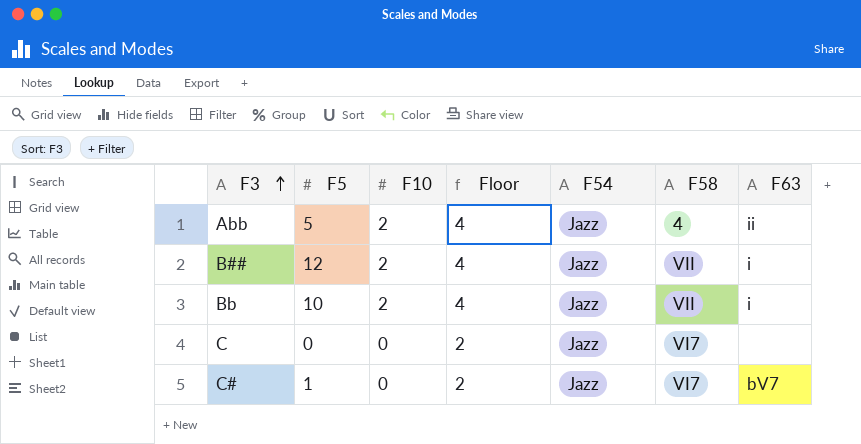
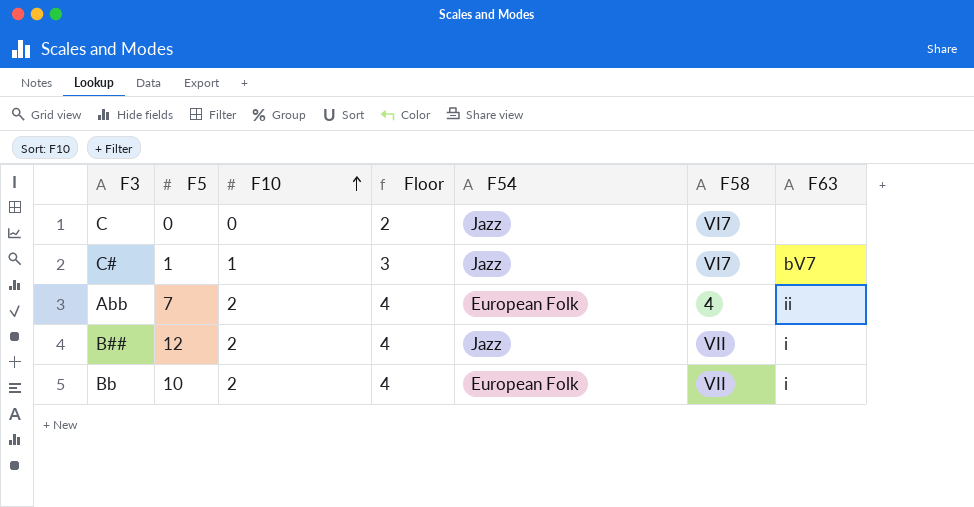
row order: F3 ascending -> F10 ascending
C# | F10: 0 -> 1
C# | Floor: 2 -> 3
Abb | F5: 5 -> 7
Abb | F54: Jazz -> European Folk
Bb | F54: Jazz -> European Folk

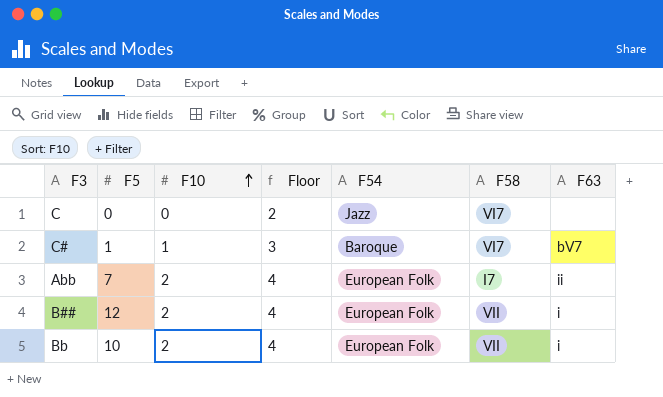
C# | F54: Jazz -> Baroque
Abb | F58: 4 -> I7
B## | F54: Jazz -> European Folk

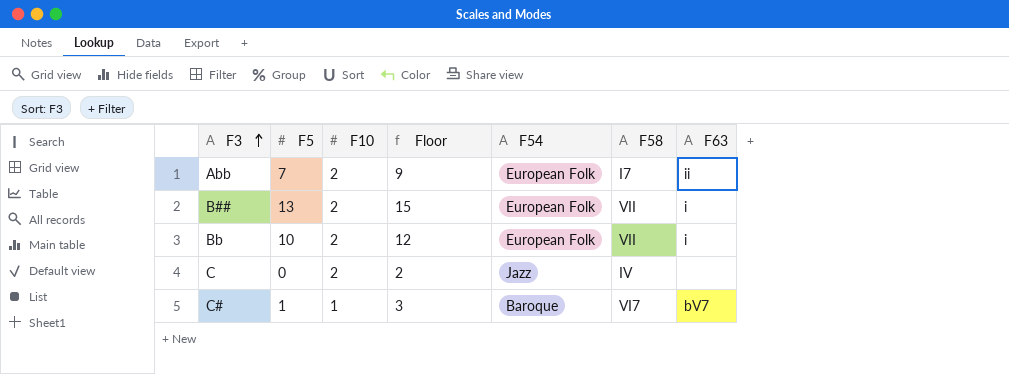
row order: F10 ascending -> F3 ascending
column Floor | formula: [F10] + 2 -> [F5] + 2
B## | F5: 12 -> 13
C | F10: 0 -> 2
C | F58: VI7 -> IV

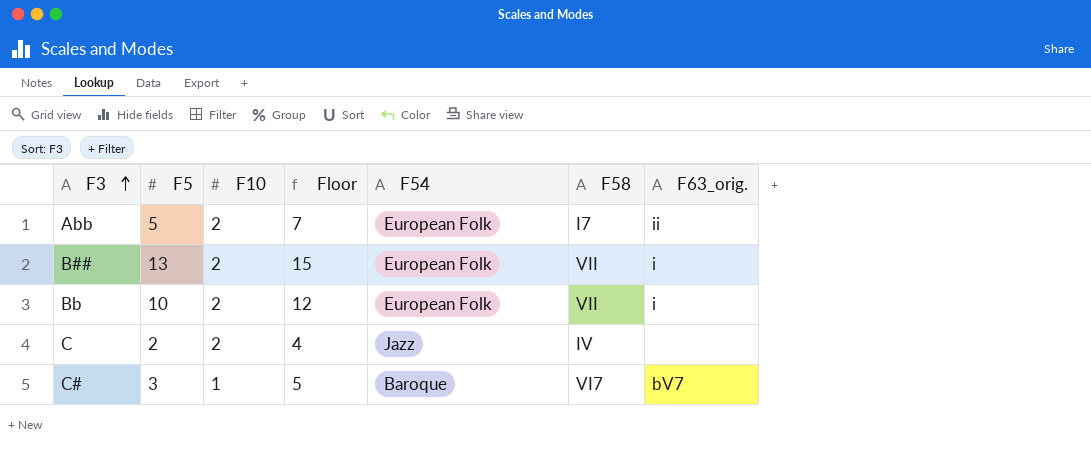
column name: F63 -> F63_orig.
Abb | F5: 7 -> 5
Abb | Floor: 9 -> 7
C | F5: 0 -> 2
C | Floor: 2 -> 4
C# | F5: 1 -> 3
C# | Floor: 3 -> 5

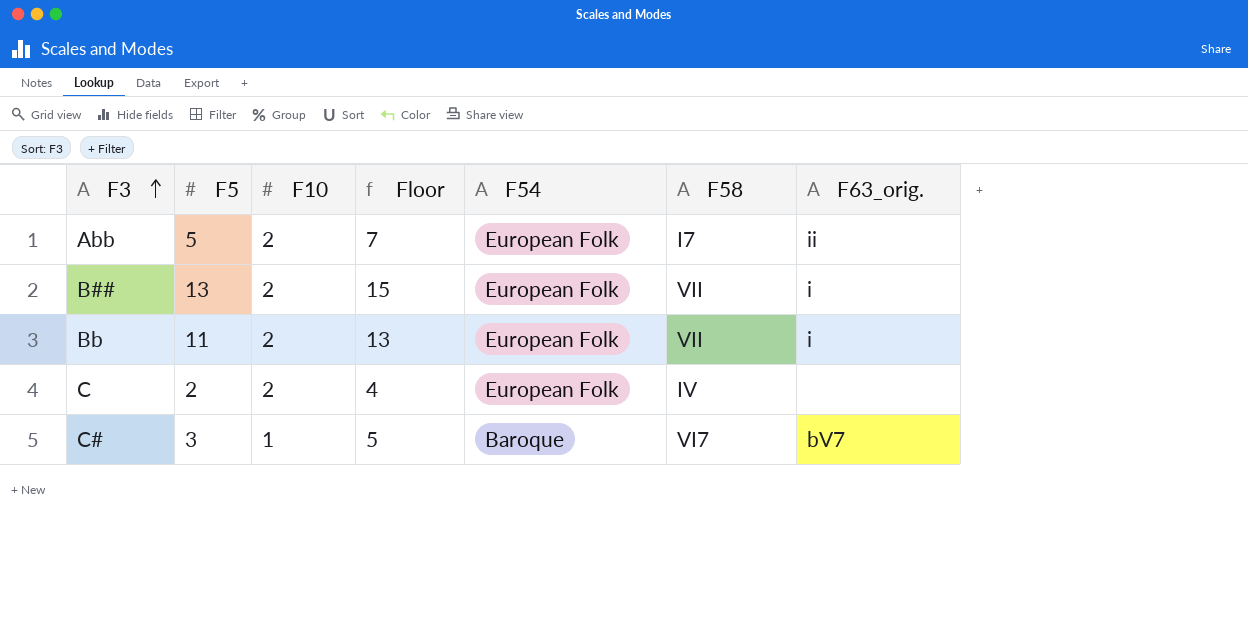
Bb | F5: 10 -> 11
Bb | Floor: 12 -> 13
C | F54: Jazz -> European Folk

